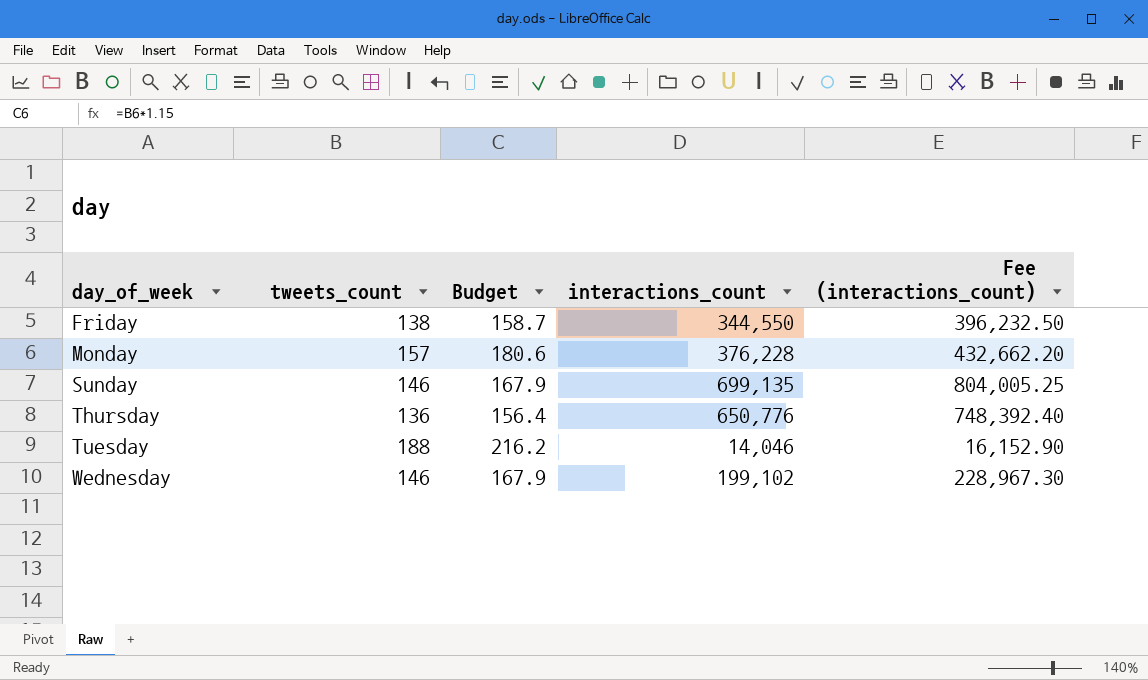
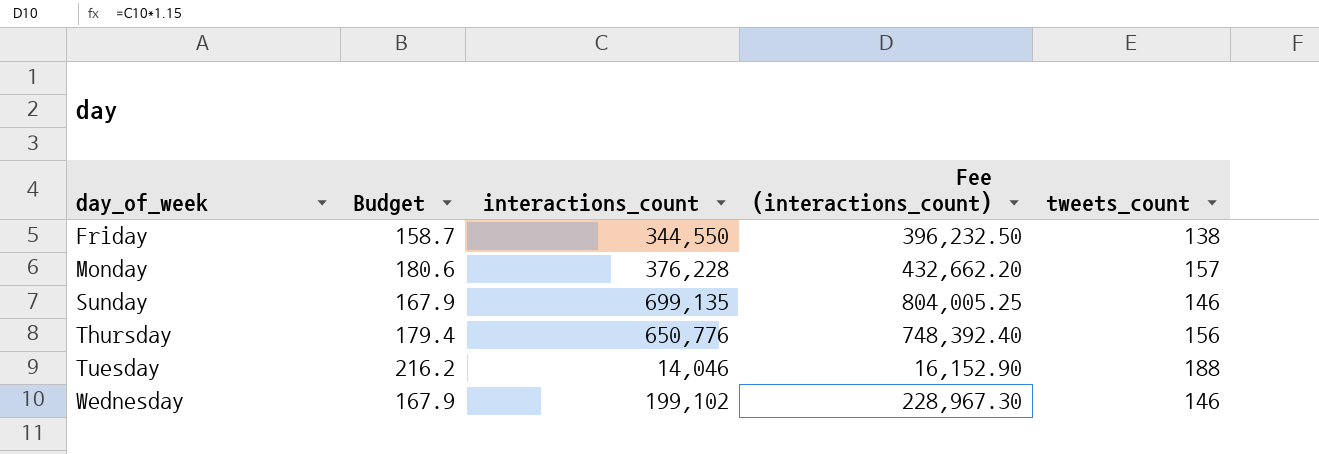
column tweets_count | position: 2 -> 5
Thursday | Budget: 156.4 -> 179.4
Thursday | tweets_count: 136 -> 156

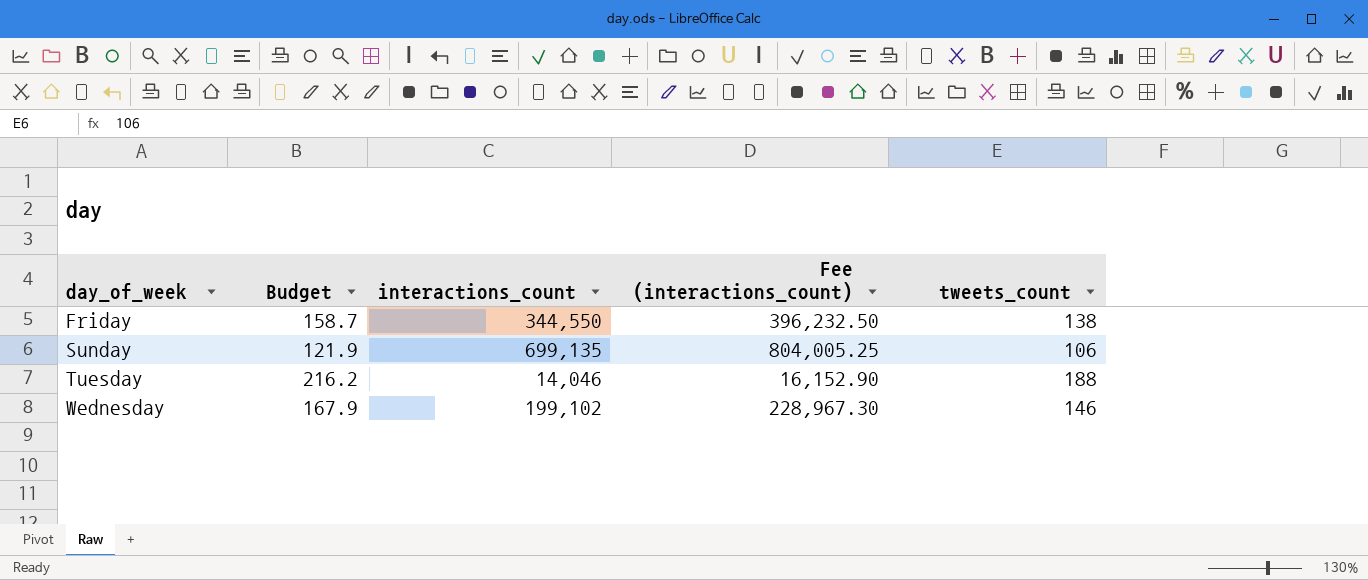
row Monday: 180.6 | 376,228 | 432,662.20 | 157 -> none
row Thursday: 179.4 | 650,776 | 748,392.40 | 156 -> none
Sunday | Budget: 167.9 -> 121.9
Sunday | tweets_count: 146 -> 106

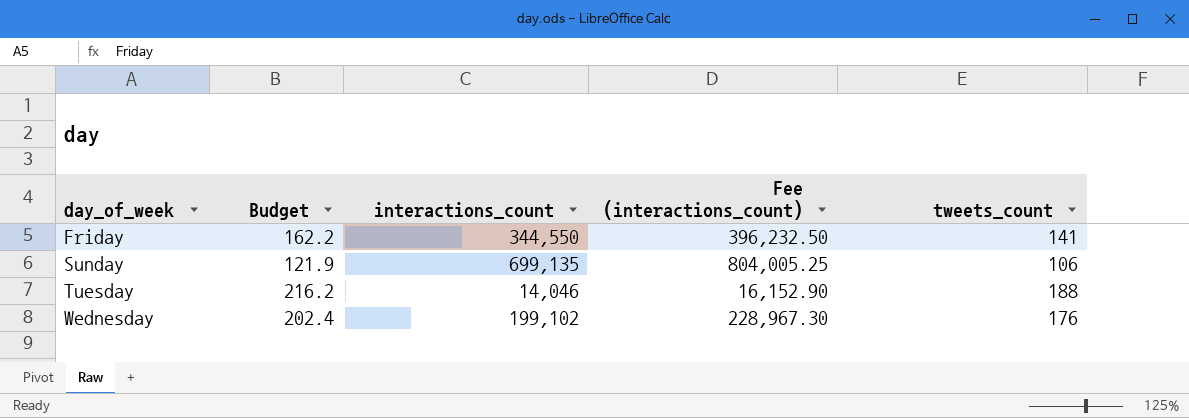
Friday | Budget: 158.7 -> 162.2
Friday | tweets_count: 138 -> 141
Wednesday | Budget: 167.9 -> 202.4
Wednesday | tweets_count: 146 -> 176

